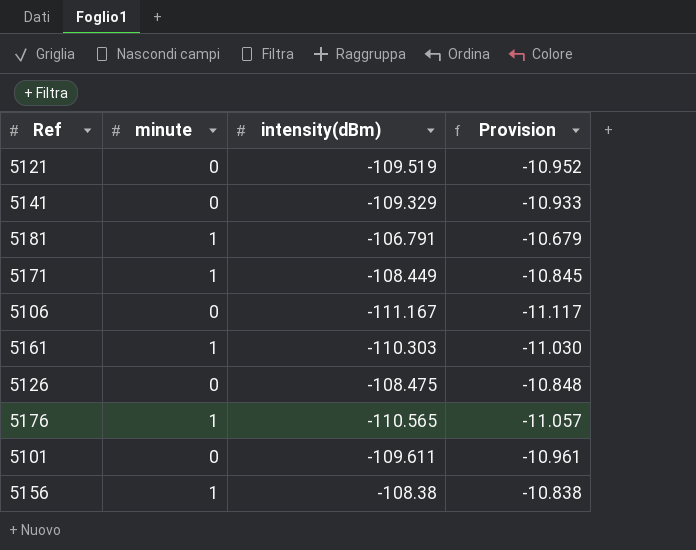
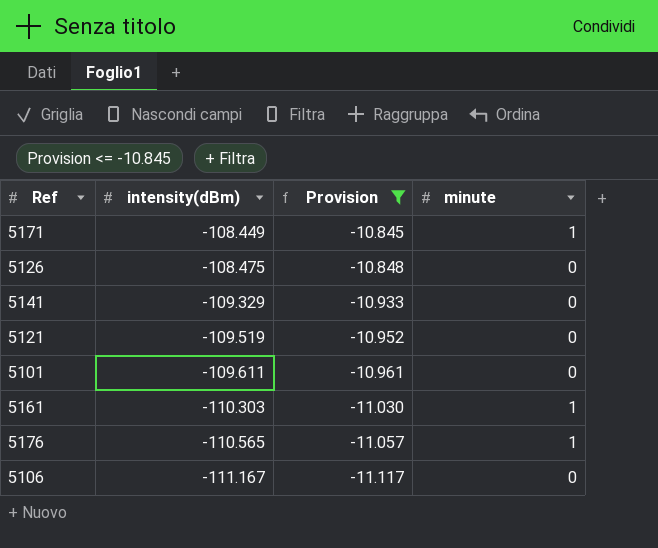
filter: none -> Provision <= -10.845
row order: none -> intensity(dBm) descending
column minute | position: 2 -> 4

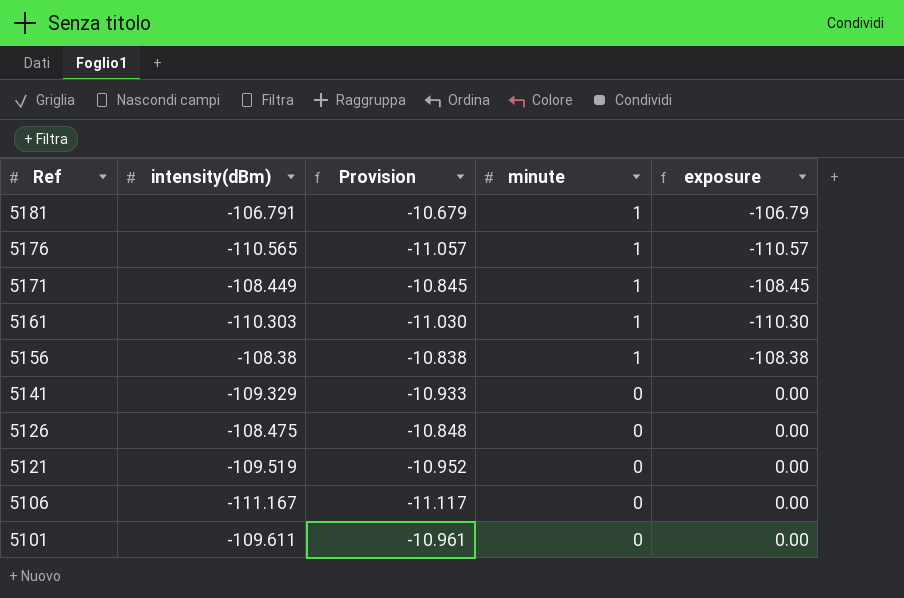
filter: Provision <= -10.845 -> none
row order: intensity(dBm) descending -> Ref descending
column exposure | formula: none -> [intensity(dBm)] * [minute]

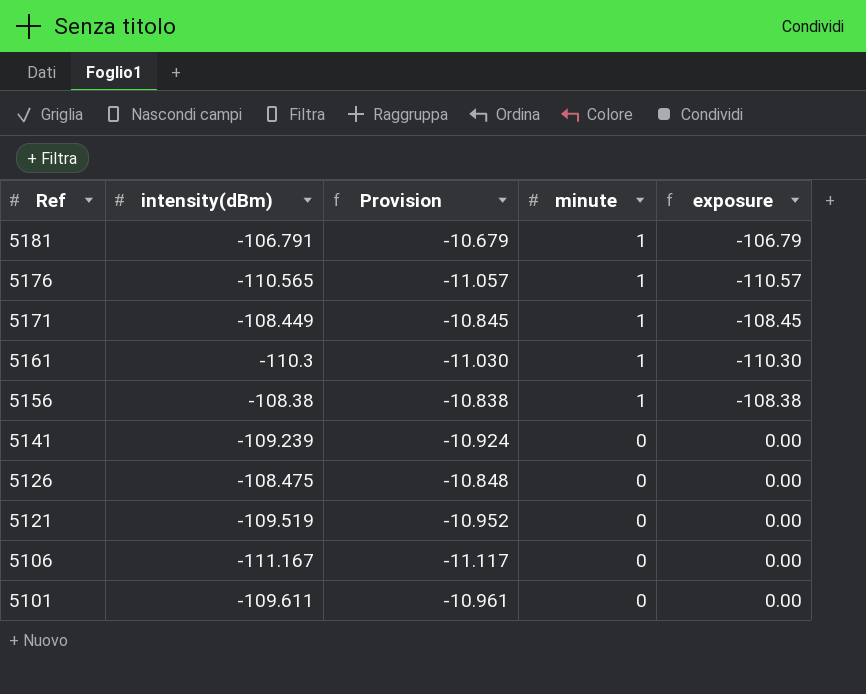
5161 | intensity(dBm): -110.303 -> -110.3
5141 | intensity(dBm): -109.329 -> -109.239
5141 | Provision: -10.933 -> -10.924

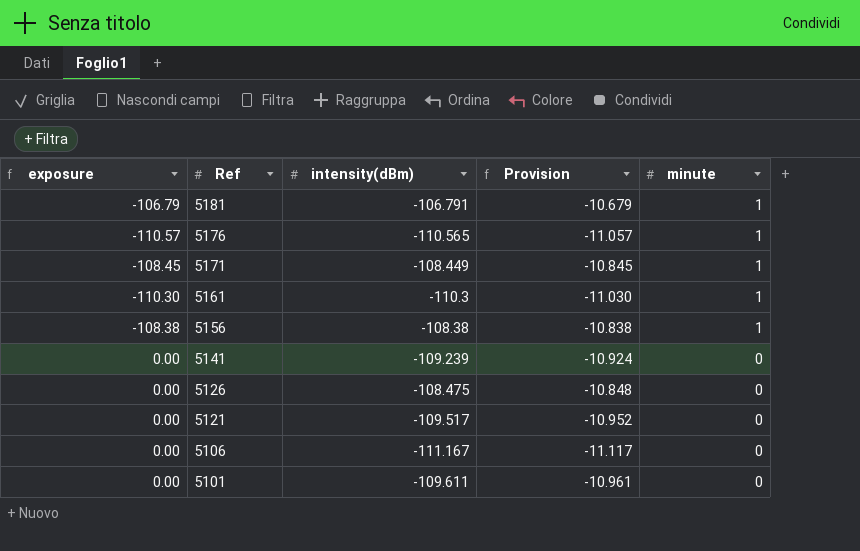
column exposure | position: 5 -> 1
5121 | intensity(dBm): -109.519 -> -109.517

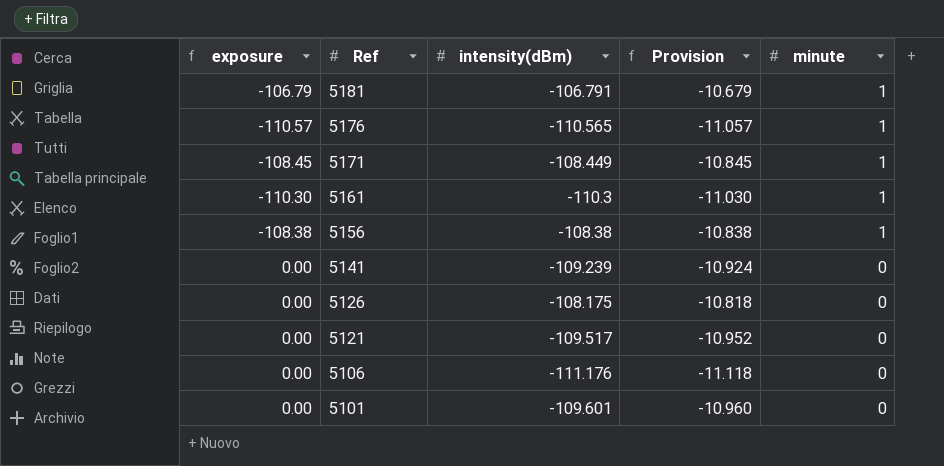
5126 | intensity(dBm): -108.475 -> -108.175
5126 | Provision: -10.848 -> -10.818
5106 | intensity(dBm): -111.167 -> -111.176
5106 | Provision: -11.117 -> -11.118
5101 | intensity(dBm): -109.611 -> -109.601
5101 | Provision: -10.961 -> -10.960

